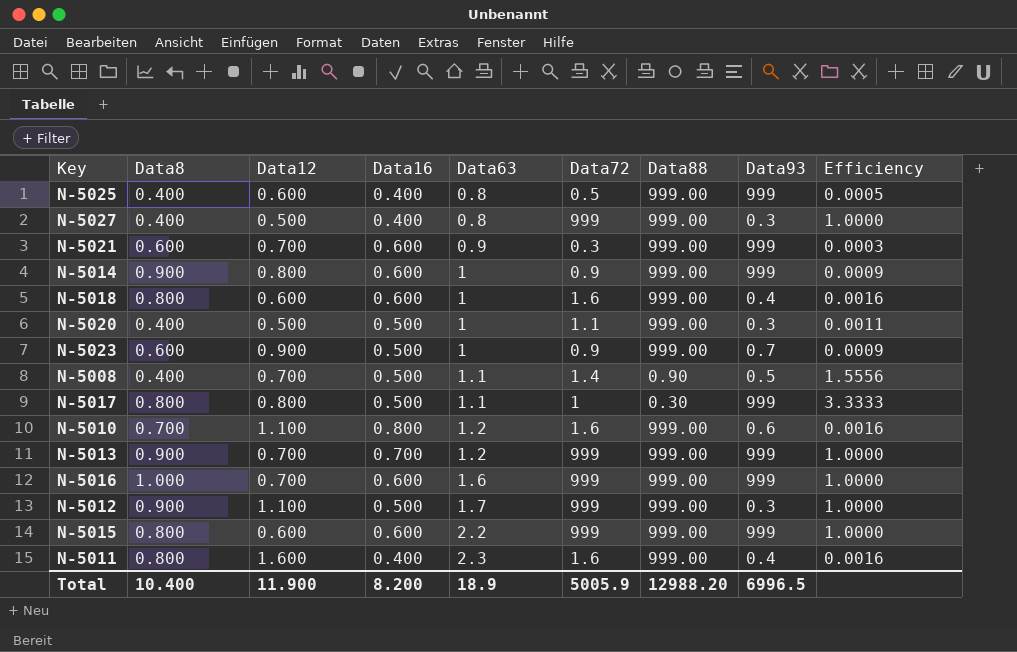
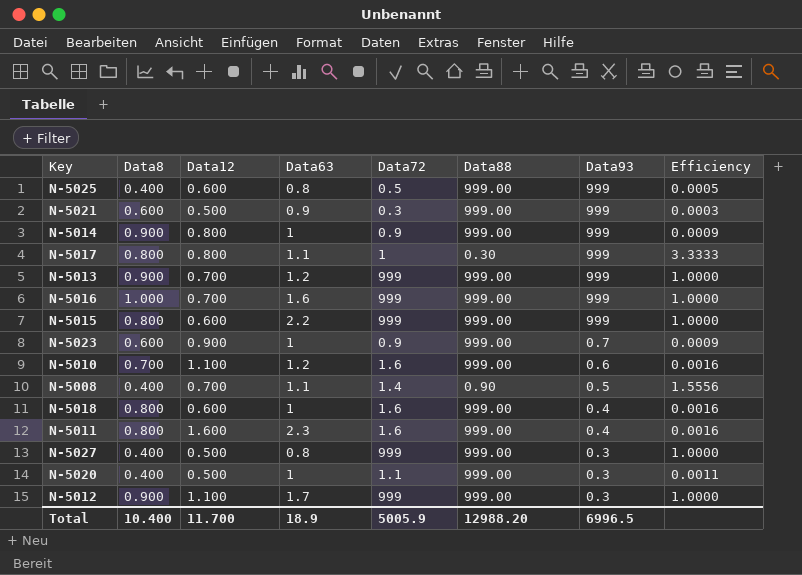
row order: Data63 ascending -> Data93 descending
column Data16 | position: 4 -> none
N-5021 | Data12: 0.700 -> 0.500
Total | Data12: 11.900 -> 11.700

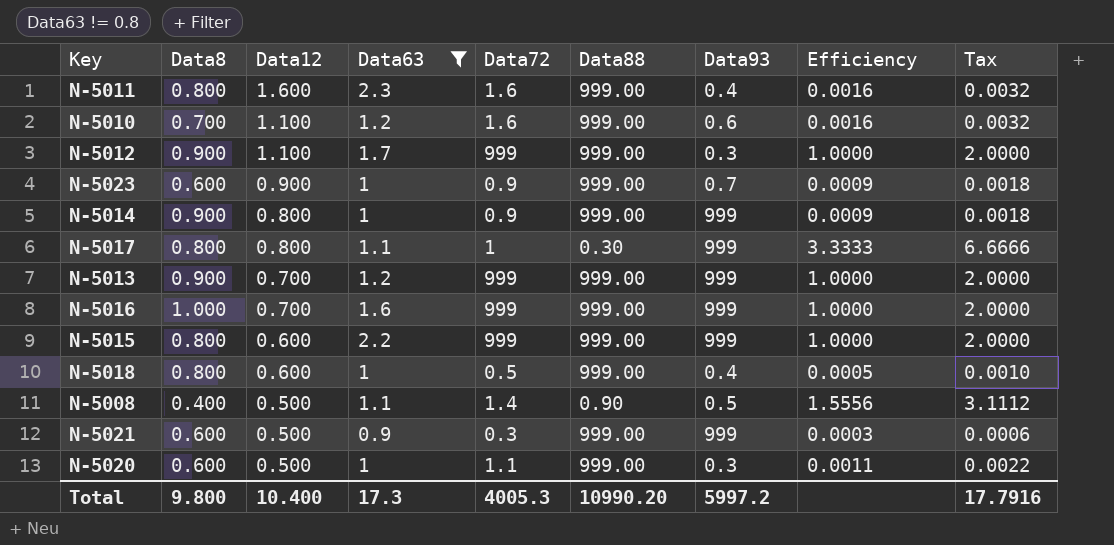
filter: none -> Data63 != 0.8
row order: Data93 descending -> Data12 descending
column Tax | formula: none -> [Efficiency] * 2
N-5018 | Data72: 1.6 -> 0.5
N-5018 | Efficiency: 0.0016 -> 0.0005
N-5008 | Data12: 0.700 -> 0.500
N-5020 | Data8: 0.400 -> 0.600
Total | Data8: 10.400 -> 9.800
Total | Data12: 11.700 -> 10.400
Total | Data63: 18.9 -> 17.3
Total | Data72: 5005.9 -> 4005.3
Total | Data88: 12988.20 -> 10990.20
Total | Data93: 6996.5 -> 5997.2

